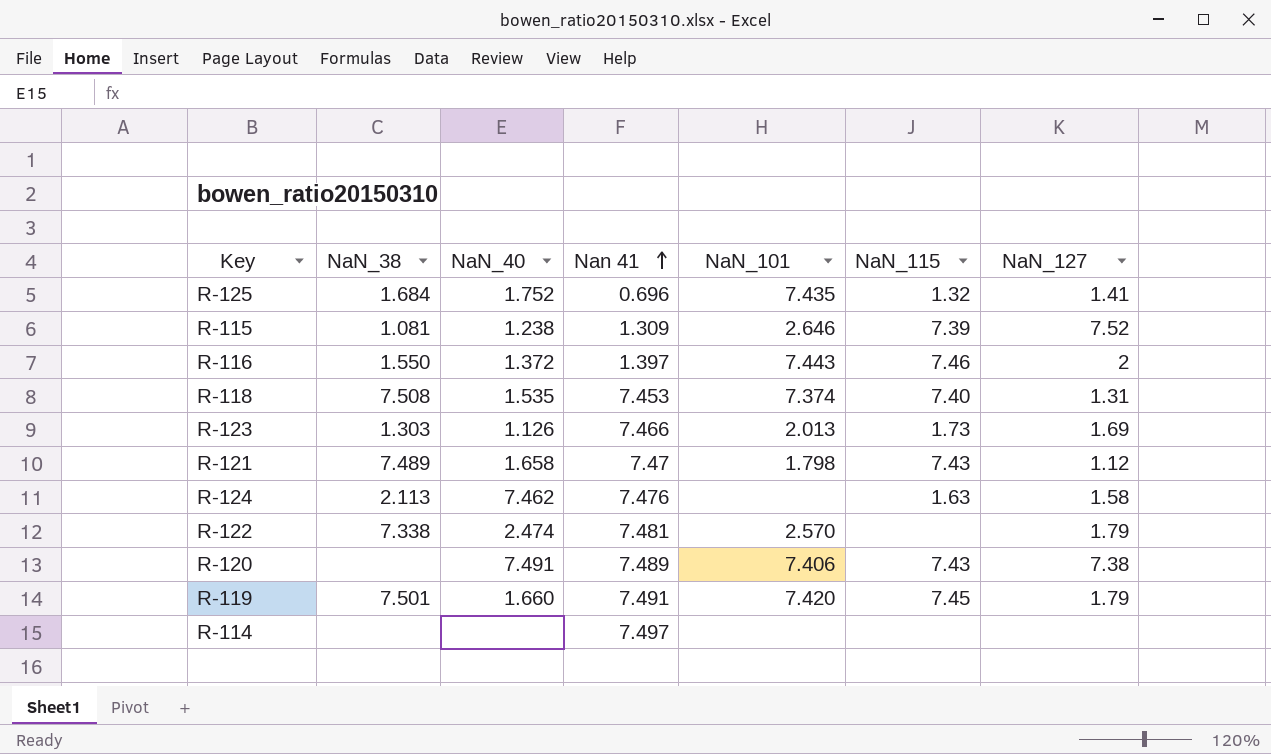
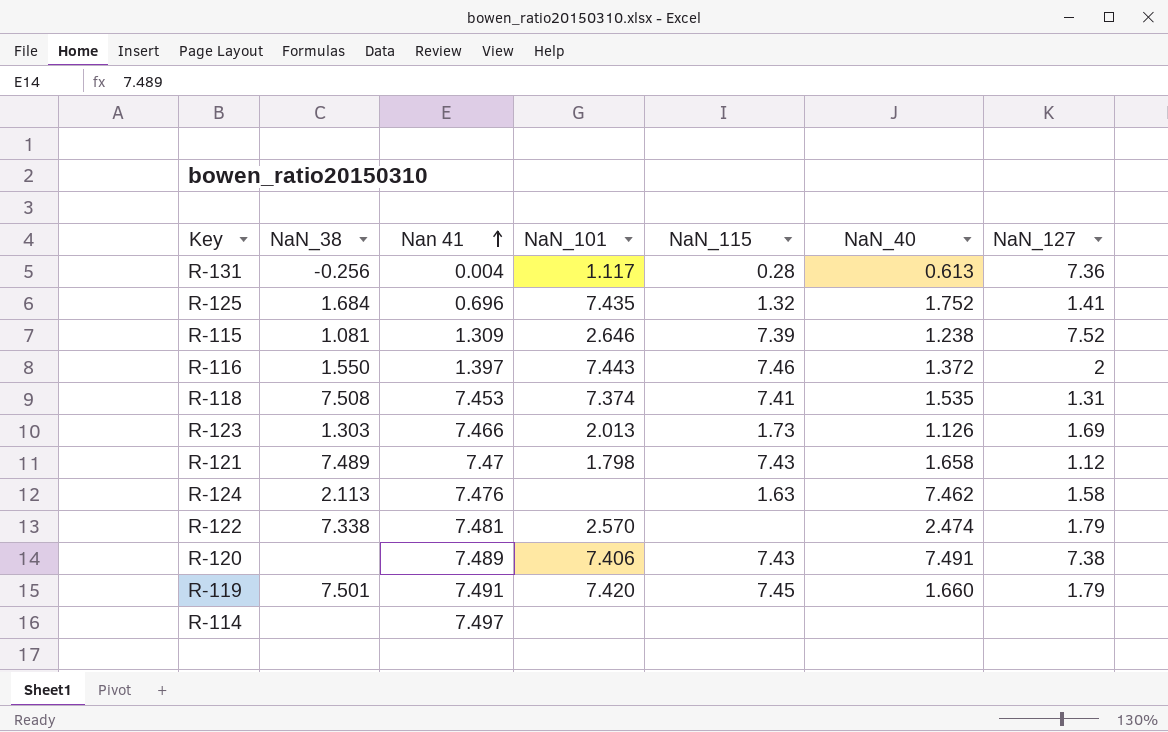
column NaN_40 | position: 3 -> 6
row R-131: none -> -0.256 | 0.004 | 1.117 | 0.28 | 0.613 | 7.36
R-118 | NaN_115: 7.40 -> 7.41

